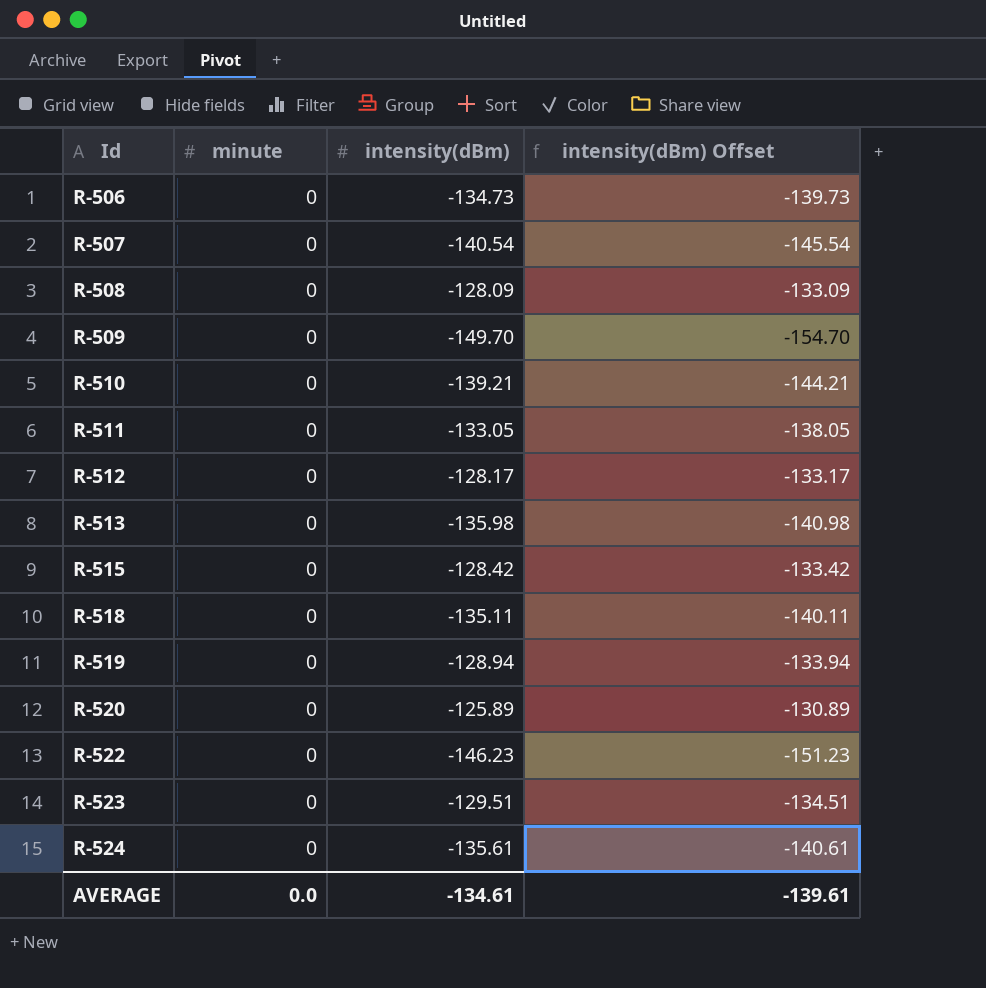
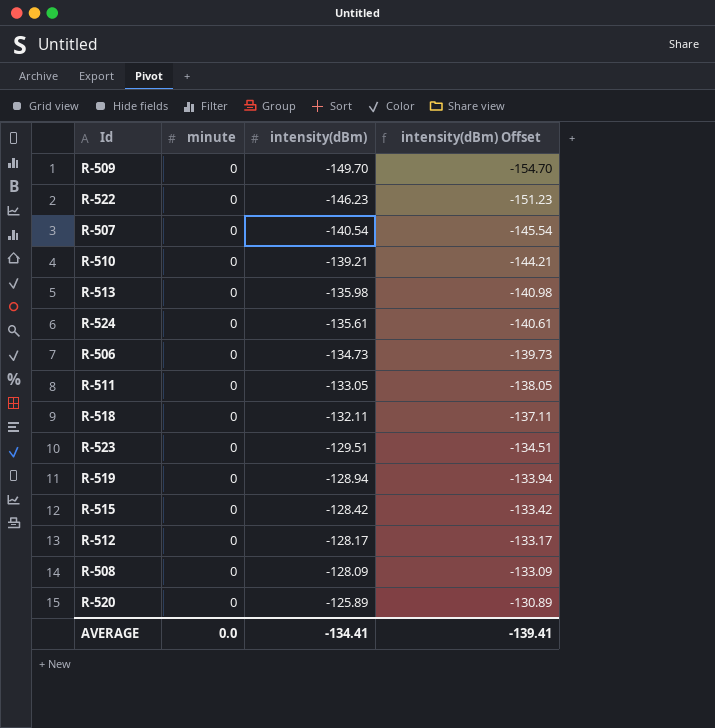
row order: Id ascending -> intensity(dBm) ascending
R-518 | intensity(dBm): -135.11 -> -132.11
R-518 | intensity(dBm) Offset: -140.11 -> -137.11
AVERAGE | intensity(dBm): -134.61 -> -134.41
AVERAGE | intensity(dBm) Offset: -139.61 -> -139.41

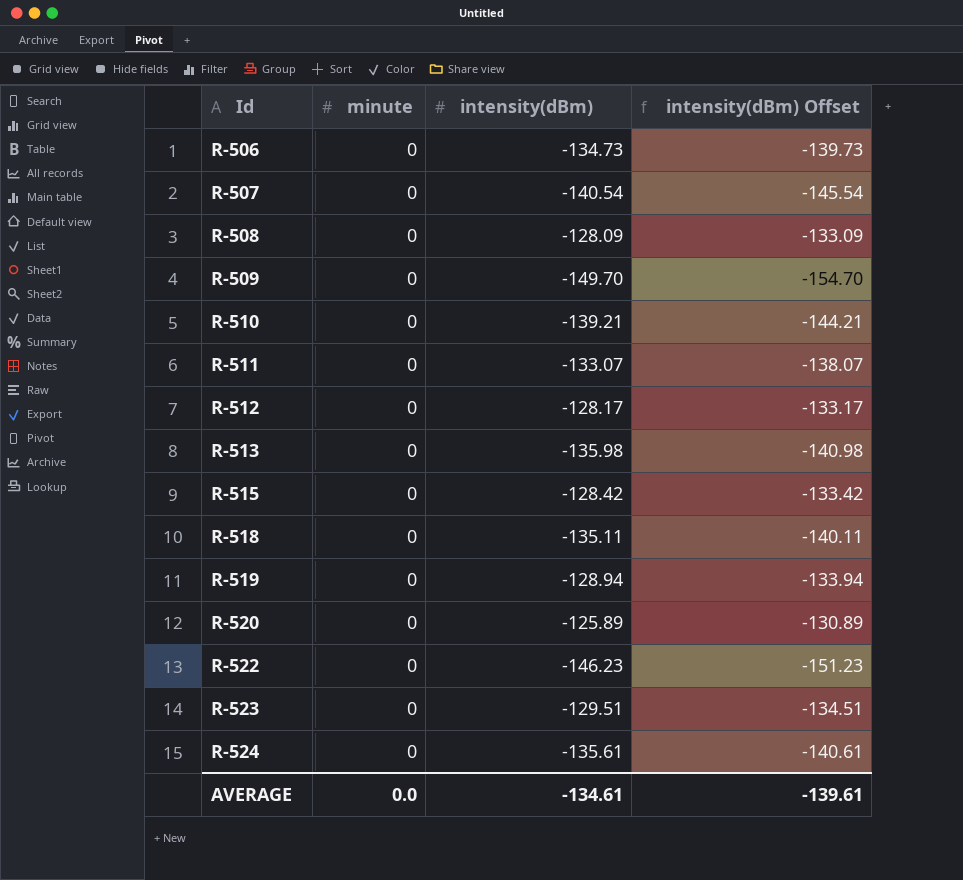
row order: intensity(dBm) ascending -> Id ascending
R-511 | intensity(dBm): -133.05 -> -133.07
R-511 | intensity(dBm) Offset: -138.05 -> -138.07
R-518 | intensity(dBm): -132.11 -> -135.11
R-518 | intensity(dBm) Offset: -137.11 -> -140.11
AVERAGE | intensity(dBm): -134.41 -> -134.61
AVERAGE | intensity(dBm) Offset: -139.41 -> -139.61

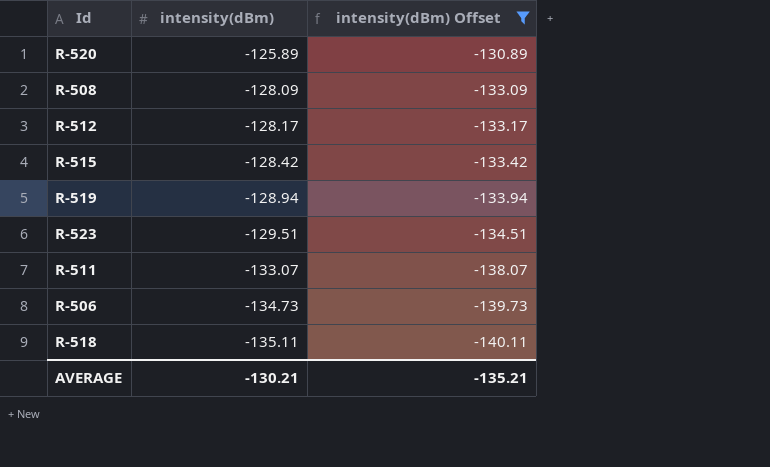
filter: none -> intensity(dBm) Offset >= -140.11
row order: Id ascending -> intensity(dBm) descending
column minute | position: 2 -> none
AVERAGE | intensity(dBm): -134.61 -> -130.21
AVERAGE | intensity(dBm) Offset: -139.61 -> -135.21

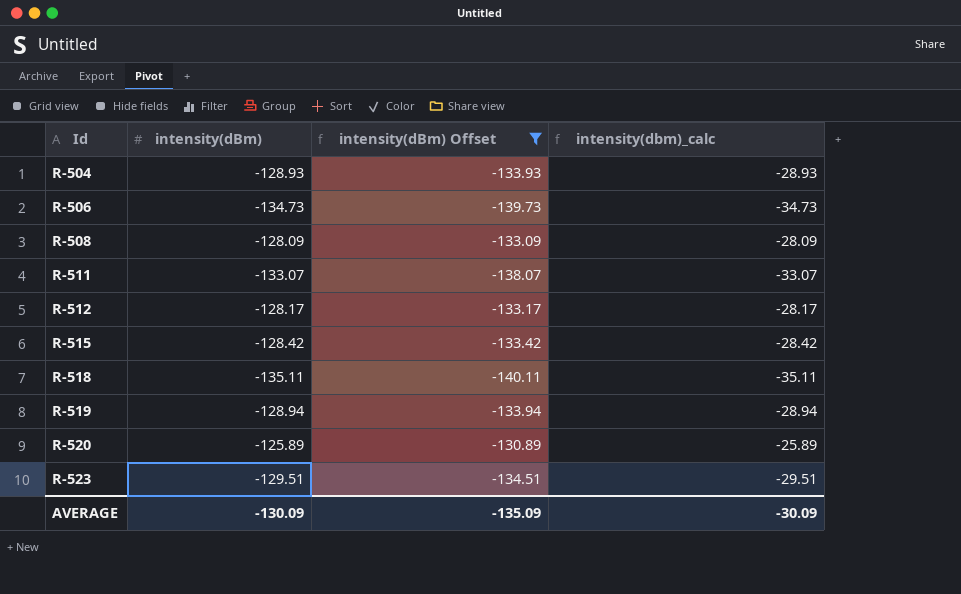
row order: intensity(dBm) descending -> Id ascending
column intensity(dbm)_calc | formula: none -> [intensity(dBm)] + 100
row R-504: none -> -128.93 | -133.93 | -28.93
AVERAGE | intensity(dBm): -130.21 -> -130.09
AVERAGE | intensity(dBm) Offset: -135.21 -> -135.09

